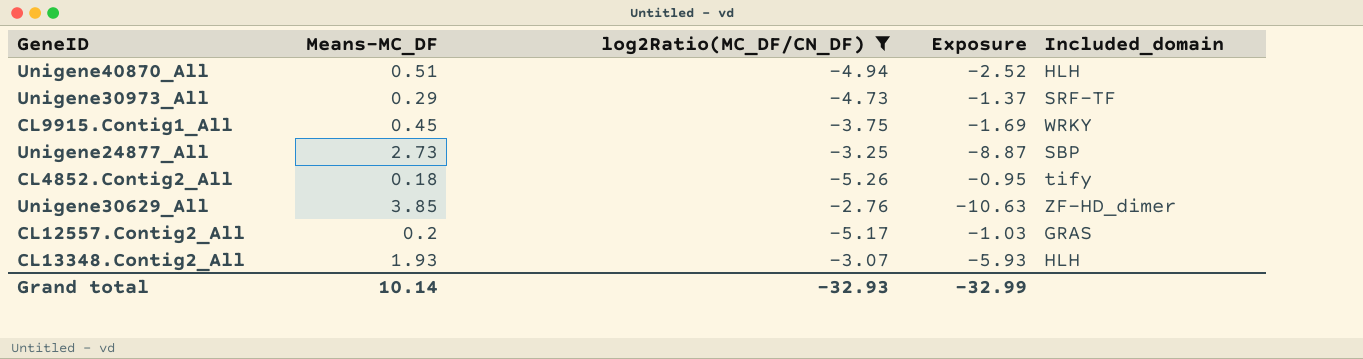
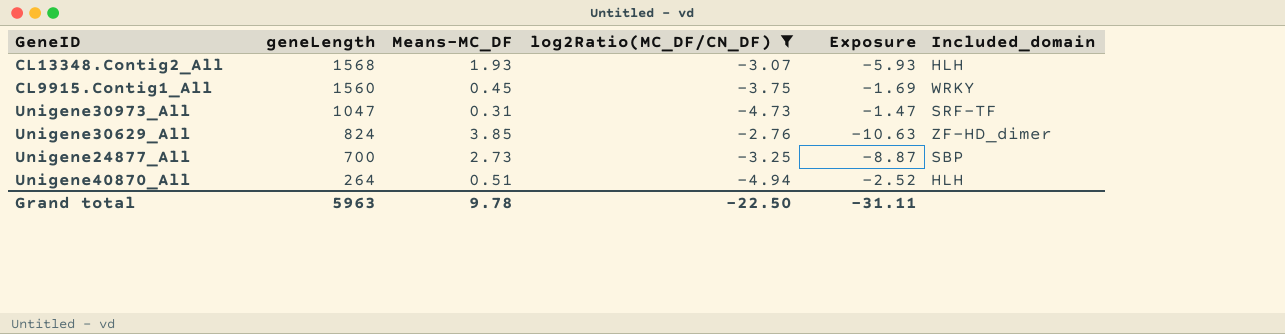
row order: none -> geneLength descending
column geneLength | position: none -> 2
row CL4852.Contig2_All: 0.18 | -5.26 | -0.95 | tify -> none
row CL12557.Contig2_All: 0.2 | -5.17 | -1.03 | GRAS -> none
Unigene30973_All | Means-MC_DF: 0.29 -> 0.31
Unigene30973_All | Exposure: -1.37 -> -1.47
Grand total | Means-MC_DF: 10.14 -> 9.78
Grand total | log2Ratio(MC_DF/CN_DF): -32.93 -> -22.50
Grand total | Exposure: -32.99 -> -31.11

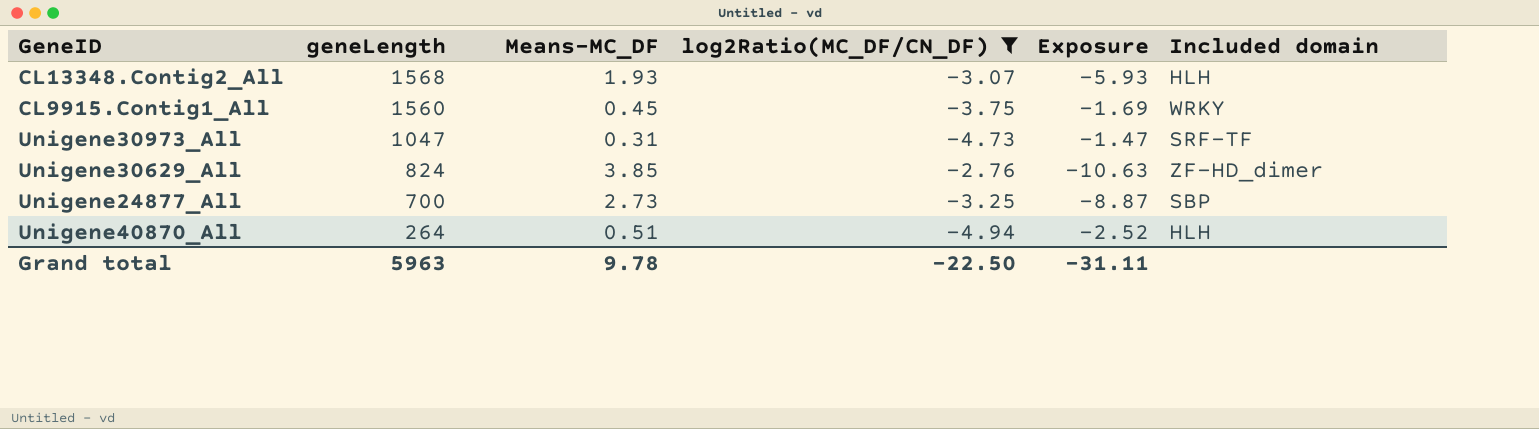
column name: Included_domain -> Included domain

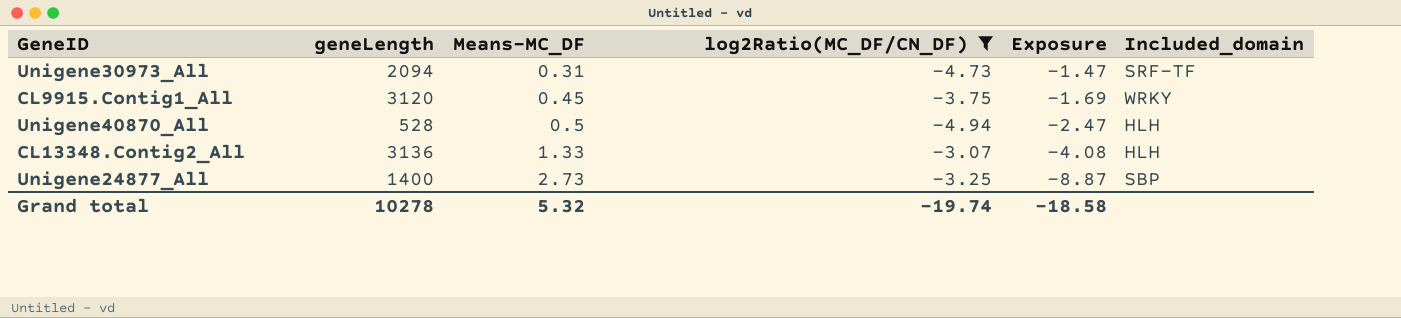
row order: geneLength descending -> Means-MC_DF ascending
column name: Included domain -> Included_domain
row Unigene30629_All: 824 | 3.85 | -2.76 | -10.63 | ZF-HD_dimer -> none
Unigene30973_All | geneLength: 1047 -> 2094
CL9915.Contig1_All | geneLength: 1560 -> 3120
Unigene40870_All | geneLength: 264 -> 528
Unigene40870_All | Means-MC_DF: 0.51 -> 0.5
Unigene40870_All | Exposure: -2.52 -> -2.47
CL13348.Contig2_All | geneLength: 1568 -> 3136
CL13348.Contig2_All | Means-MC_DF: 1.93 -> 1.33
CL13348.Contig2_All | Exposure: -5.93 -> -4.08
Unigene24877_All | geneLength: 700 -> 1400
Grand total | geneLength: 5963 -> 10278
Grand total | Means-MC_DF: 9.78 -> 5.32
Grand total | log2Ratio(MC_DF/CN_DF): -22.50 -> -19.74
Grand total | Exposure: -31.11 -> -18.58

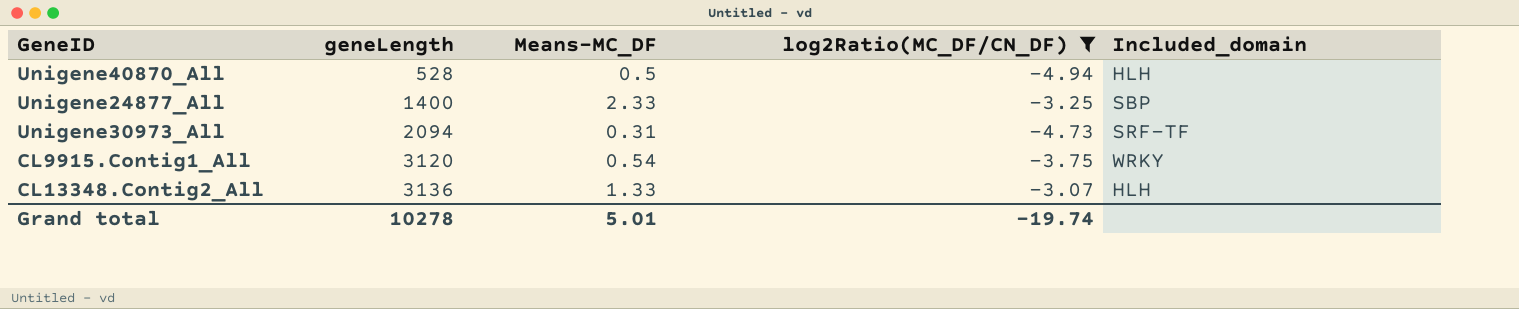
row order: Means-MC_DF ascending -> geneLength ascending
column Exposure | formula: [Means-MC_DF] * [log2Ratio(MC_DF/CN_DF)] -> none
Unigene24877_All | Means-MC_DF: 2.73 -> 2.33
CL9915.Contig1_All | Means-MC_DF: 0.45 -> 0.54
Grand total | Means-MC_DF: 5.32 -> 5.01

